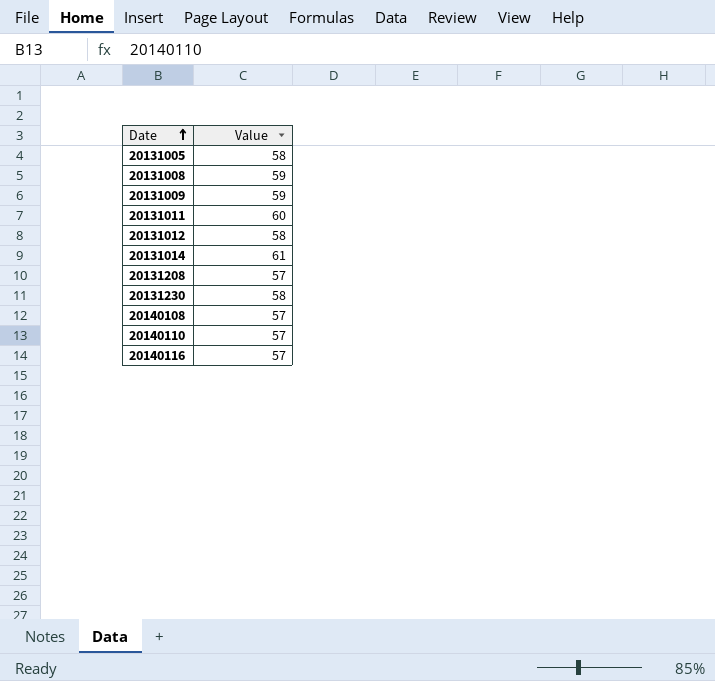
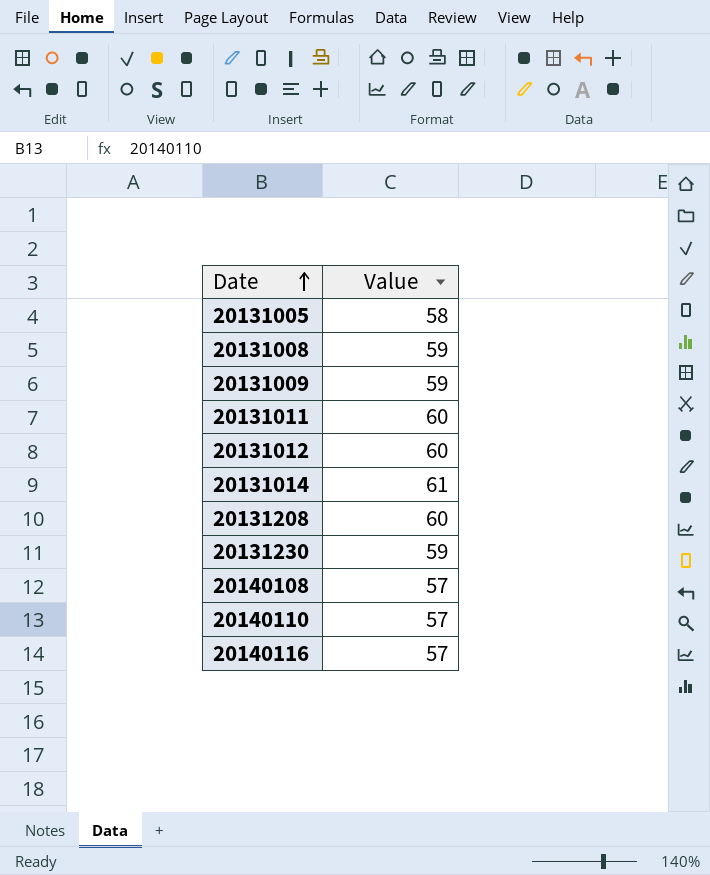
20131012 | Value: 58 -> 60
20131208 | Value: 57 -> 60
20131230 | Value: 58 -> 59

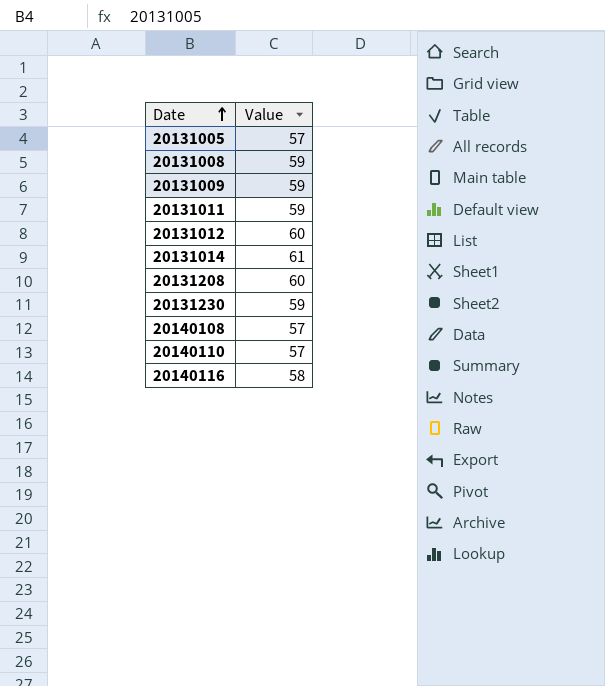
20131005 | Value: 58 -> 57
20131011 | Value: 60 -> 59
20140116 | Value: 57 -> 58

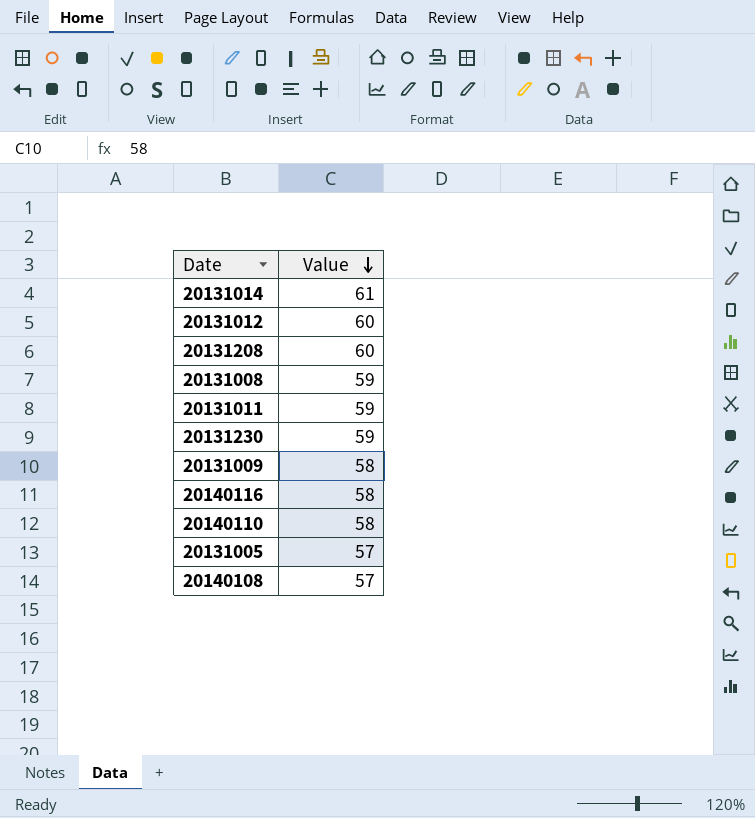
row order: Date ascending -> Value descending
20131009 | Value: 59 -> 58
20140110 | Value: 57 -> 58

